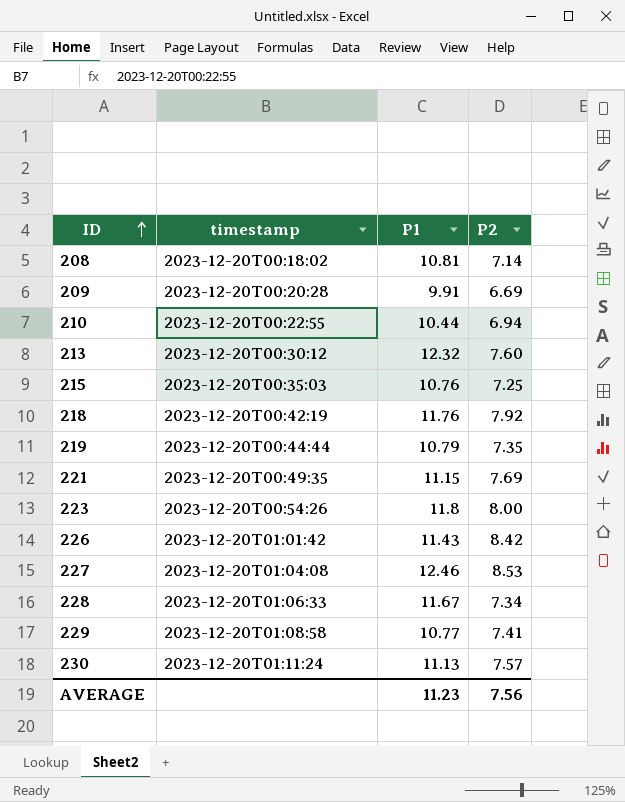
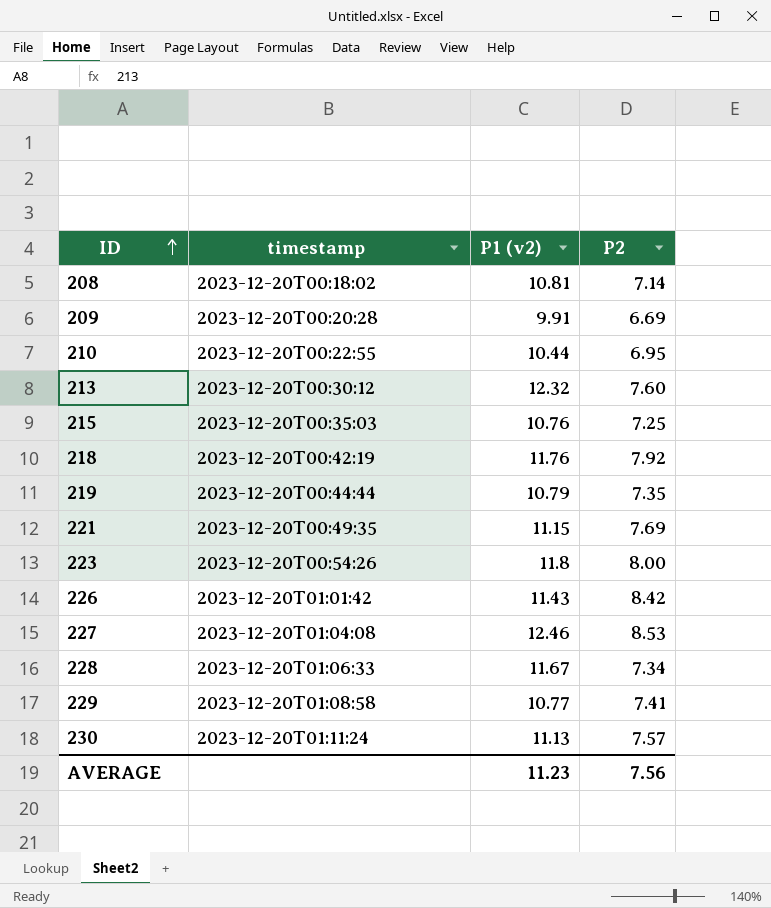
column name: P1 -> P1 (v2)
210 | P2: 6.94 -> 6.95

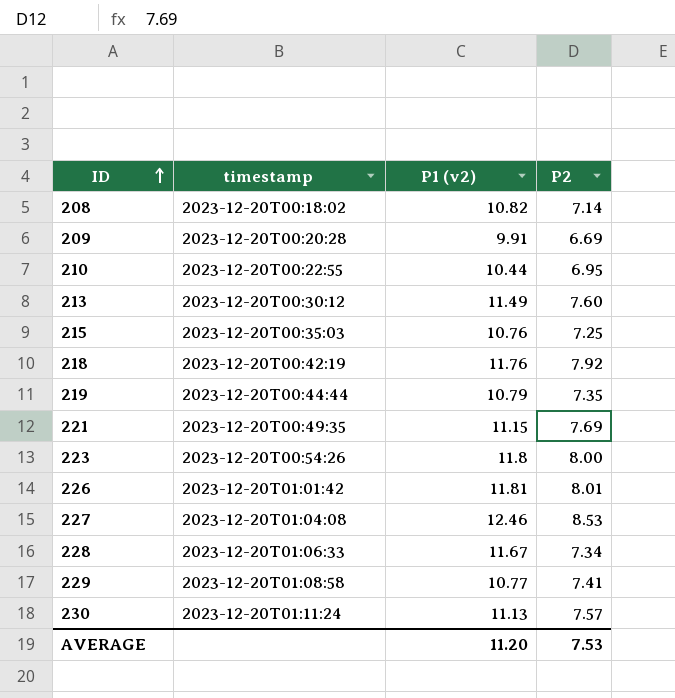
208 | P1 (v2): 10.81 -> 10.82
213 | P1 (v2): 12.32 -> 11.49
226 | P1 (v2): 11.43 -> 11.81
226 | P2: 8.42 -> 8.01
AVERAGE | P1 (v2): 11.23 -> 11.20
AVERAGE | P2: 7.56 -> 7.53

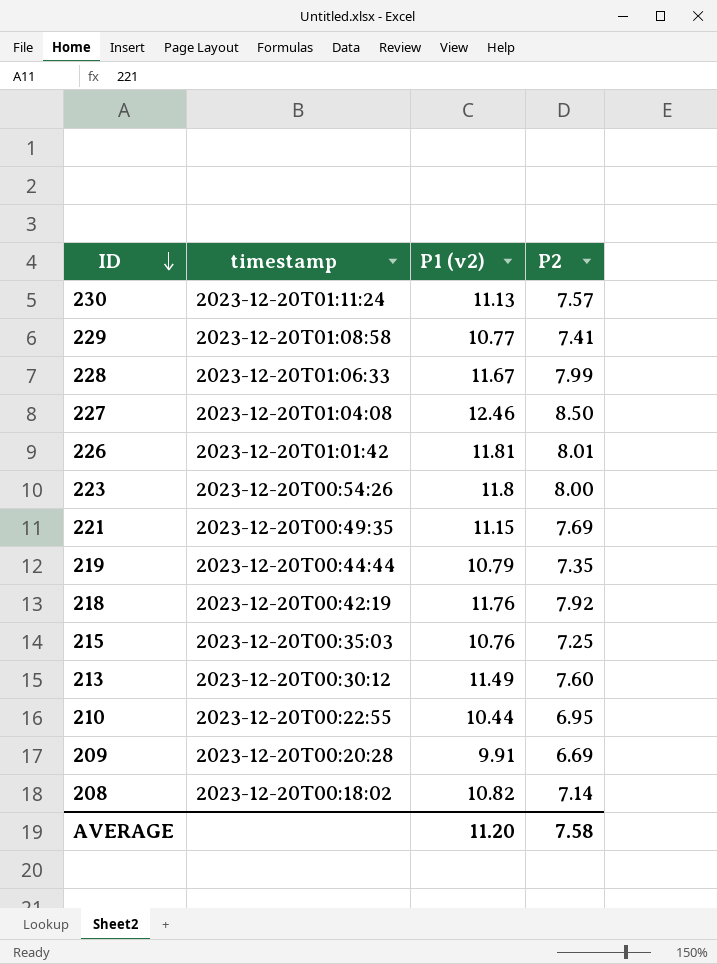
row order: ID ascending -> ID descending
228 | P2: 7.34 -> 7.99
227 | P2: 8.53 -> 8.50
AVERAGE | P2: 7.53 -> 7.58

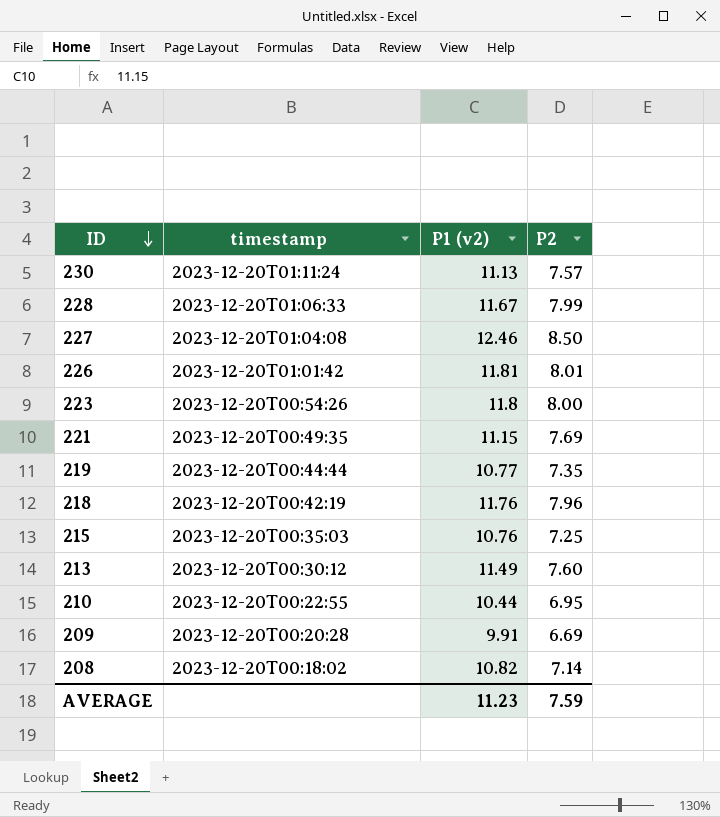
row 229: 2023-12-20T01:08:58 | 10.77 | 7.41 -> none
219 | P1 (v2): 10.79 -> 10.77
218 | P2: 7.92 -> 7.96
AVERAGE | P1 (v2): 11.20 -> 11.23
AVERAGE | P2: 7.58 -> 7.59

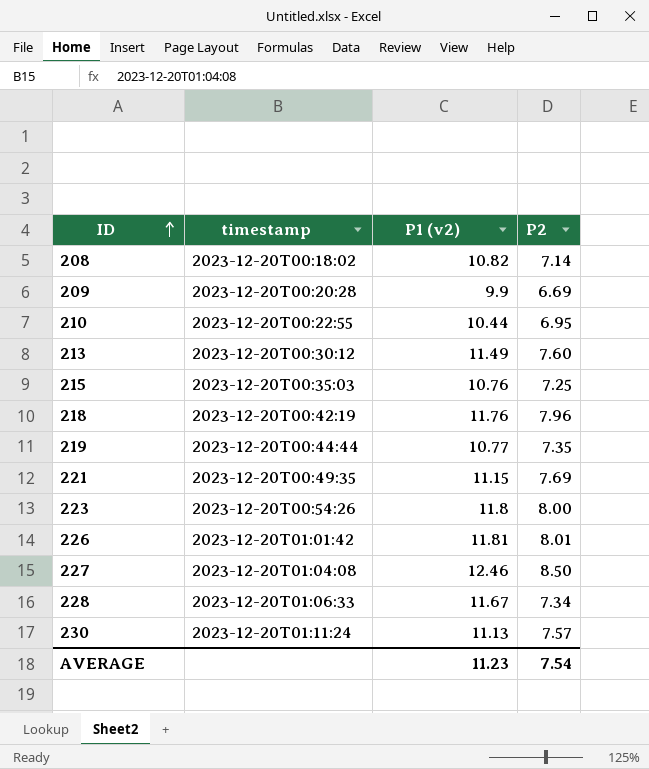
row order: ID descending -> ID ascending
209 | P1 (v2): 9.91 -> 9.9
228 | P2: 7.99 -> 7.34
AVERAGE | P2: 7.59 -> 7.54

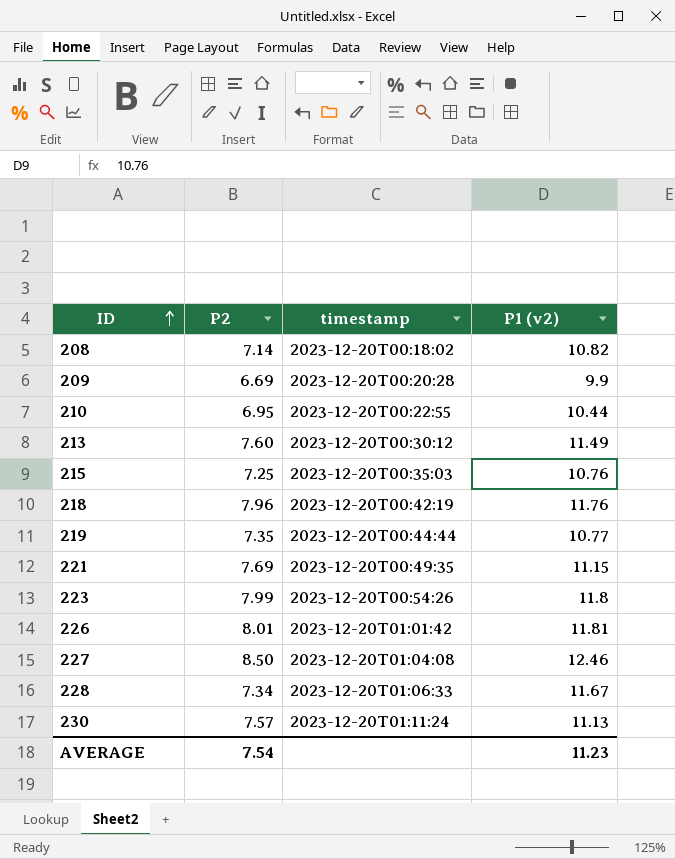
column P2 | position: 4 -> 2
223 | P2: 8.00 -> 7.99

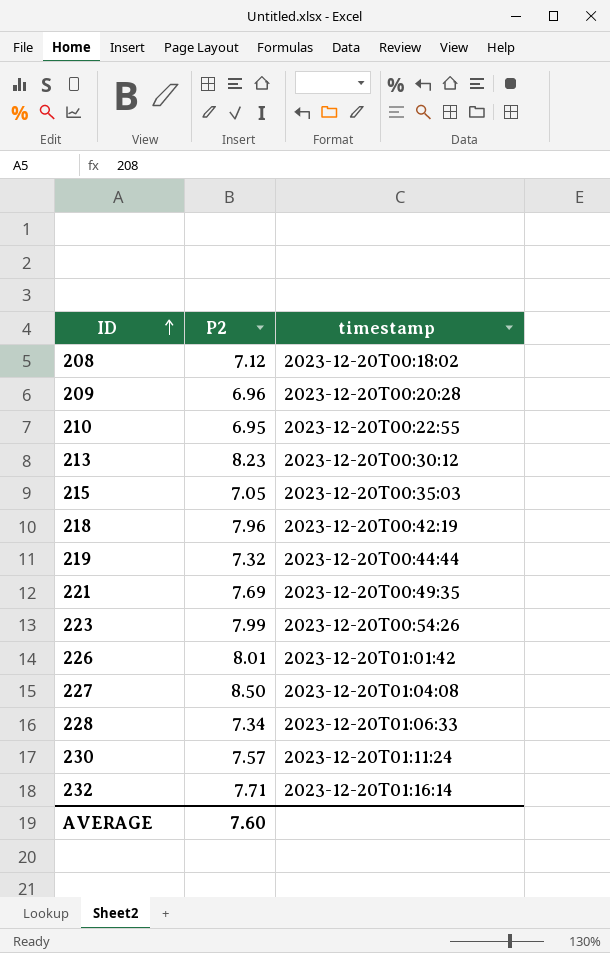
column P1 (v2) | position: 4 -> none
208 | P2: 7.14 -> 7.12
209 | P2: 6.69 -> 6.96
213 | P2: 7.60 -> 8.23
215 | P2: 7.25 -> 7.05
219 | P2: 7.35 -> 7.32
row 232: none -> 7.71 | 2023-12-20T01:16:14
AVERAGE | P2: 7.54 -> 7.60

